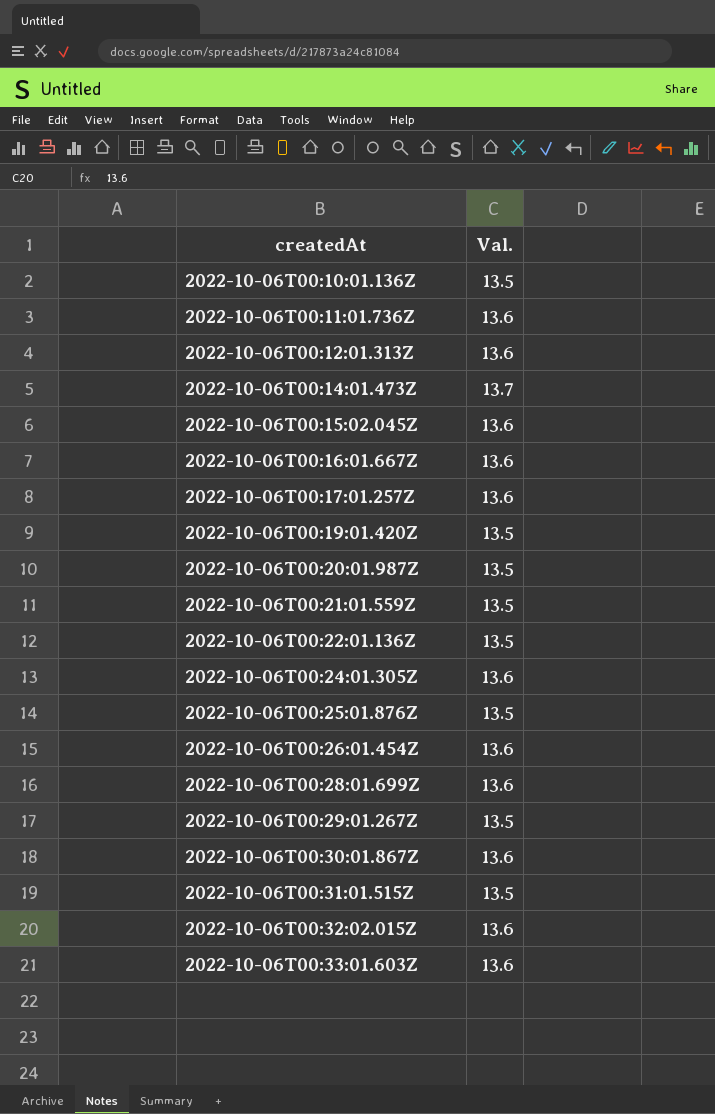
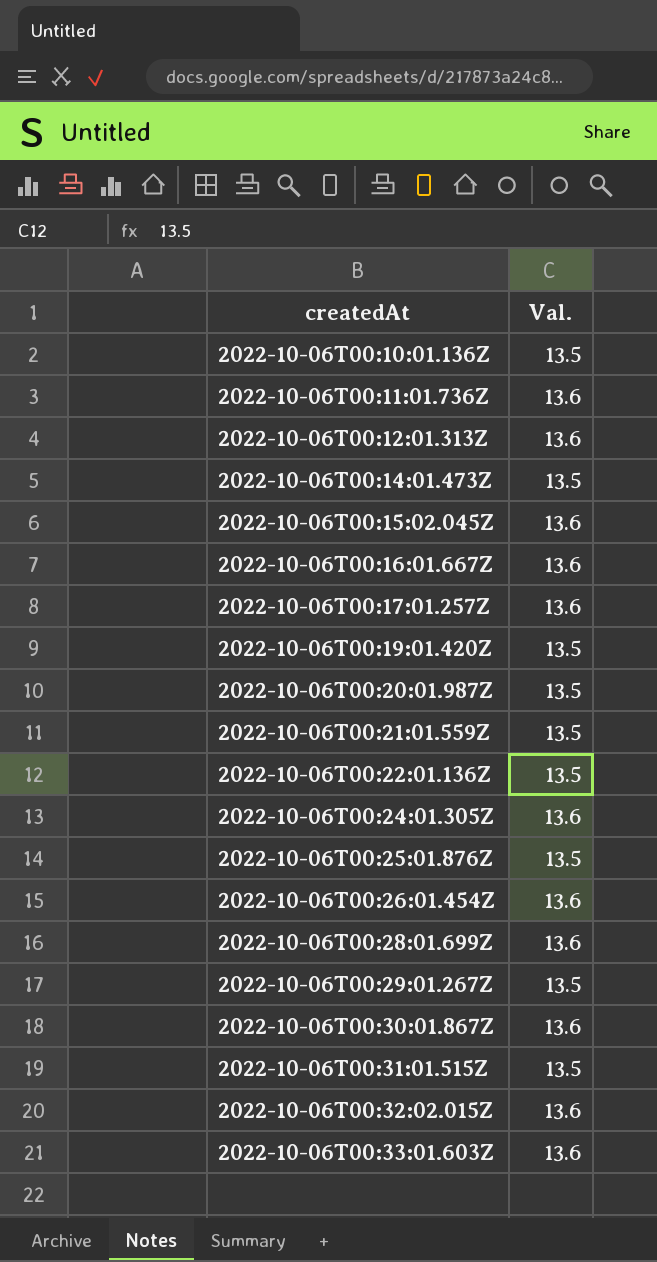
2022-10-06T00:14:01.473Z | Val.: 13.7 -> 13.5

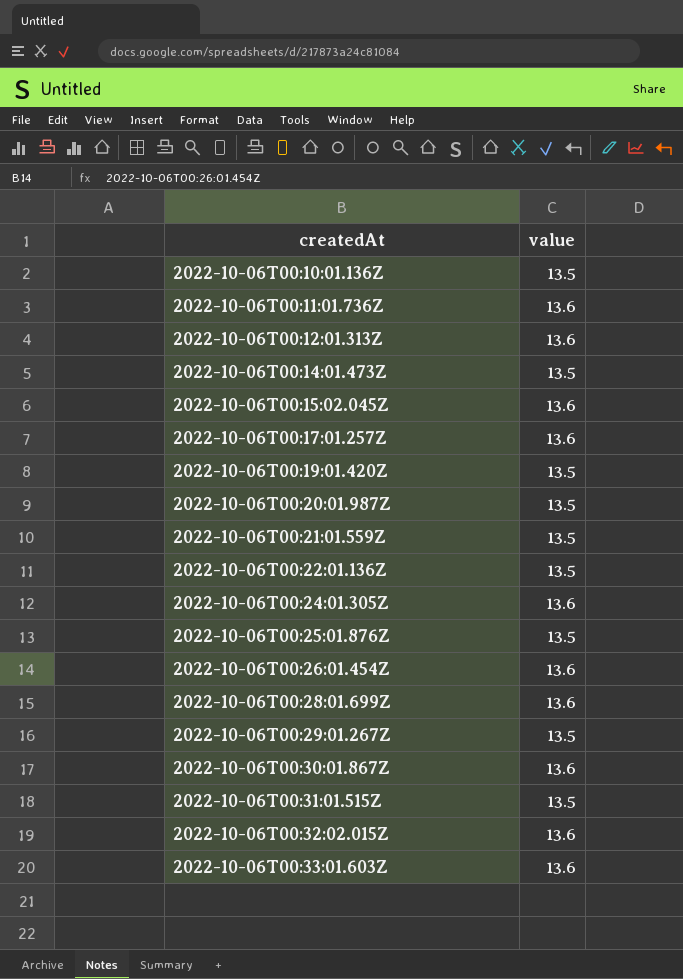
column name: Val. -> value
row 2022-10-06T00:16:01.667Z: 13.6 -> none

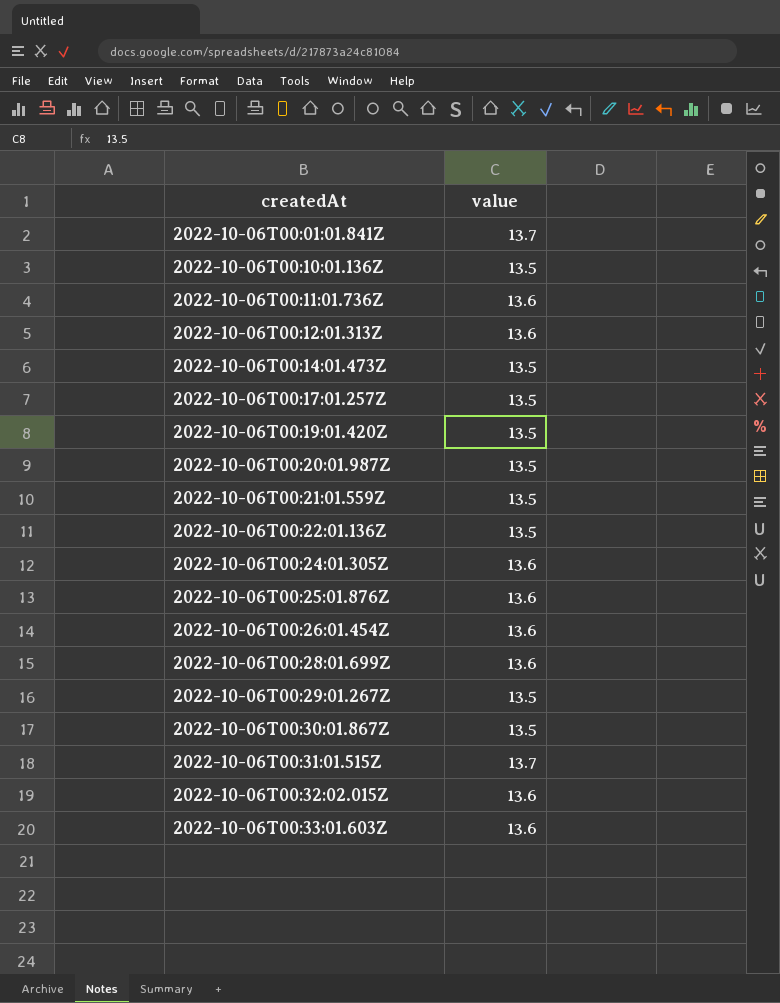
row 2022-10-06T00:15:02.045Z: 13.6 -> none
row 2022-10-06T00:01:01.841Z: none -> 13.7
2022-10-06T00:17:01.257Z | value: 13.6 -> 13.5
2022-10-06T00:25:01.876Z | value: 13.5 -> 13.6
2022-10-06T00:30:01.867Z | value: 13.6 -> 13.5
2022-10-06T00:31:01.515Z | value: 13.5 -> 13.7

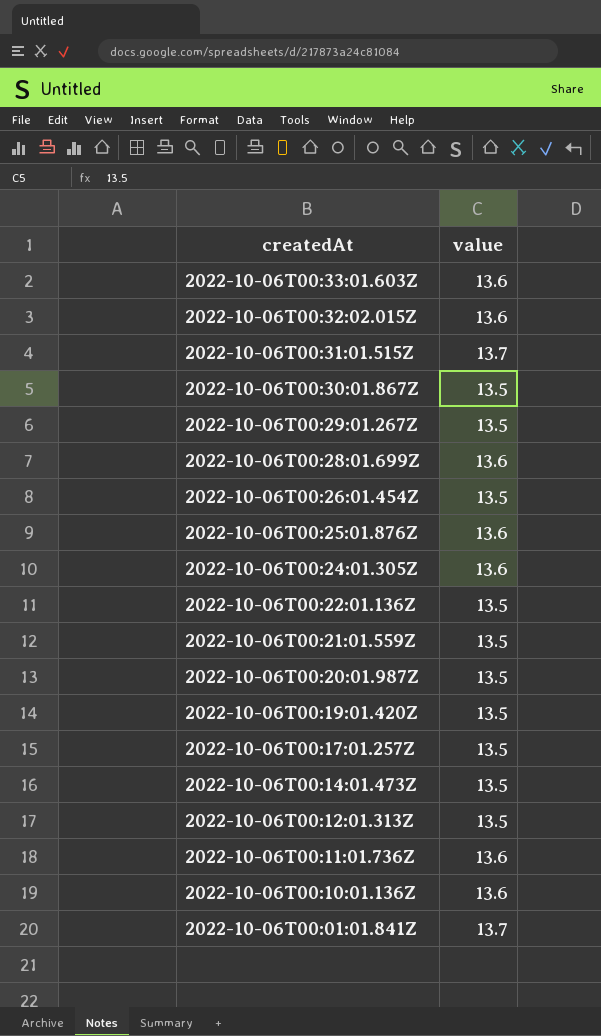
row order: createdAt ascending -> createdAt descending
2022-10-06T00:26:01.454Z | value: 13.6 -> 13.5
2022-10-06T00:12:01.313Z | value: 13.6 -> 13.5
2022-10-06T00:10:01.136Z | value: 13.5 -> 13.6

